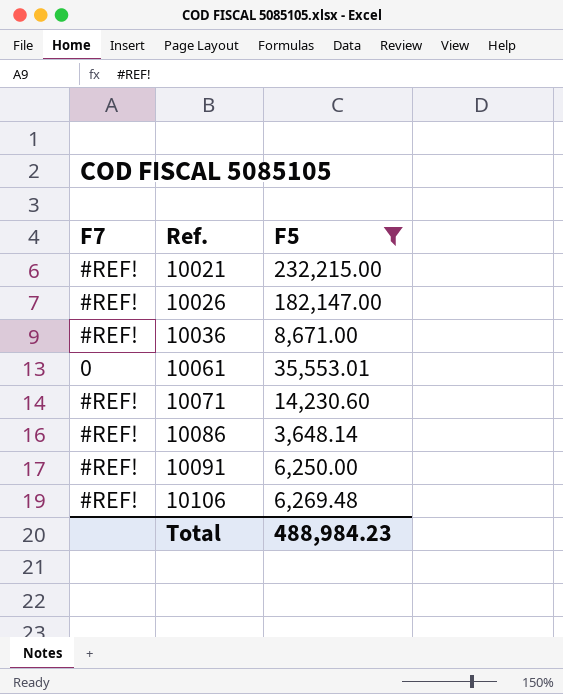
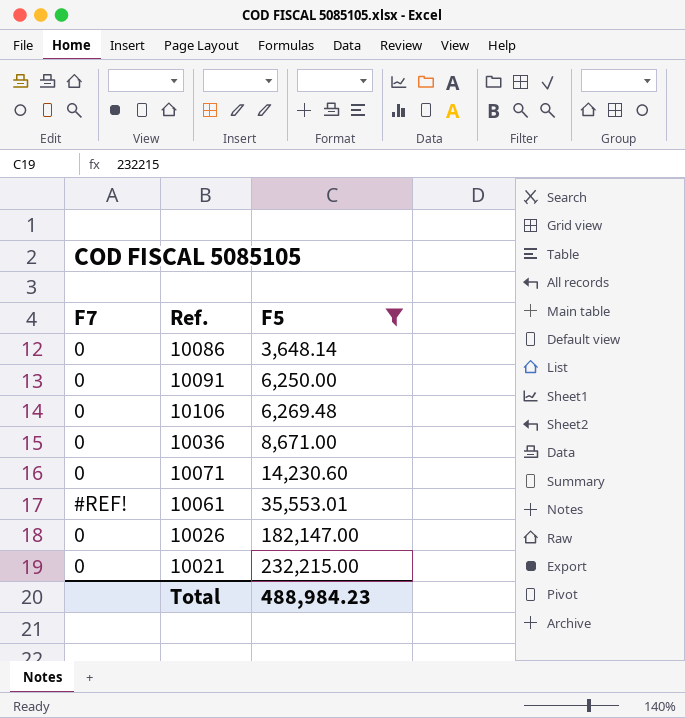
row order: Ref. ascending -> F5 ascending
10086 | F7: #REF! -> 0
10091 | F7: #REF! -> 0
10106 | F7: #REF! -> 0
10036 | F7: #REF! -> 0
10071 | F7: #REF! -> 0
10061 | F7: 0 -> #REF!
10026 | F7: #REF! -> 0
10021 | F7: #REF! -> 0

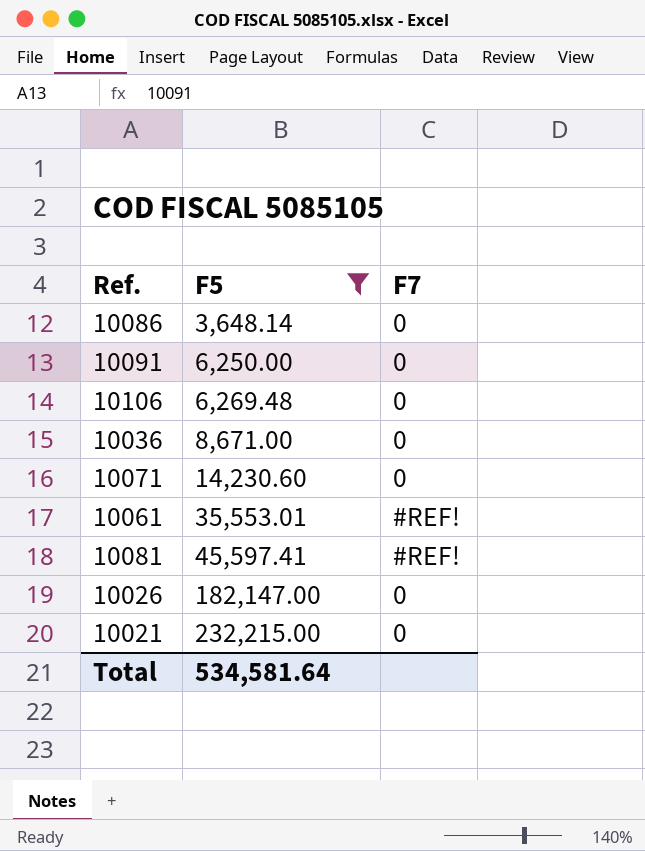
column F7 | position: 1 -> 3
row 10081: none -> 45,597.41 | #REF!
Total | F5: 488,984.23 -> 534,581.64

